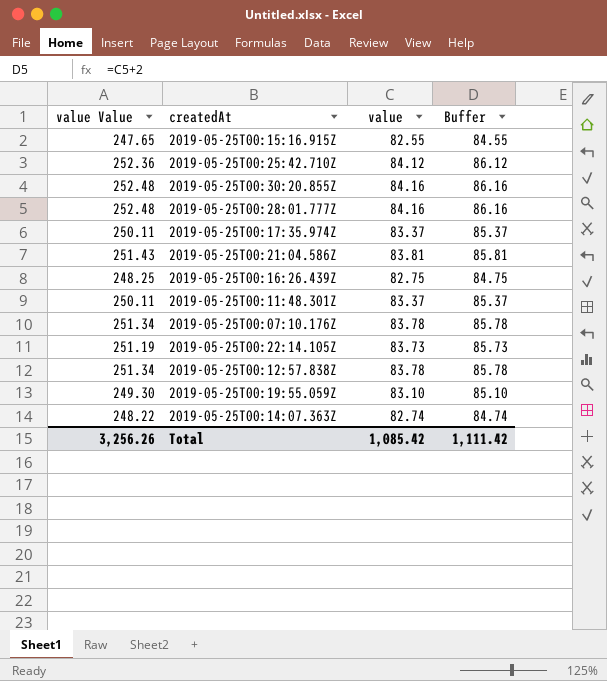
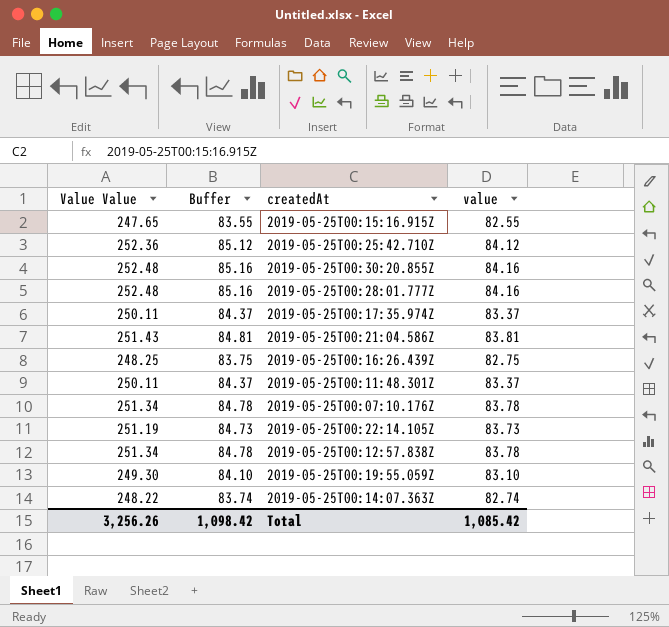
column name: value Value -> Value Value
column Buffer | formula: [value] + 2 -> [value] + 1
column Buffer | position: 4 -> 2
Total | Buffer: 1,111.42 -> 1,098.42

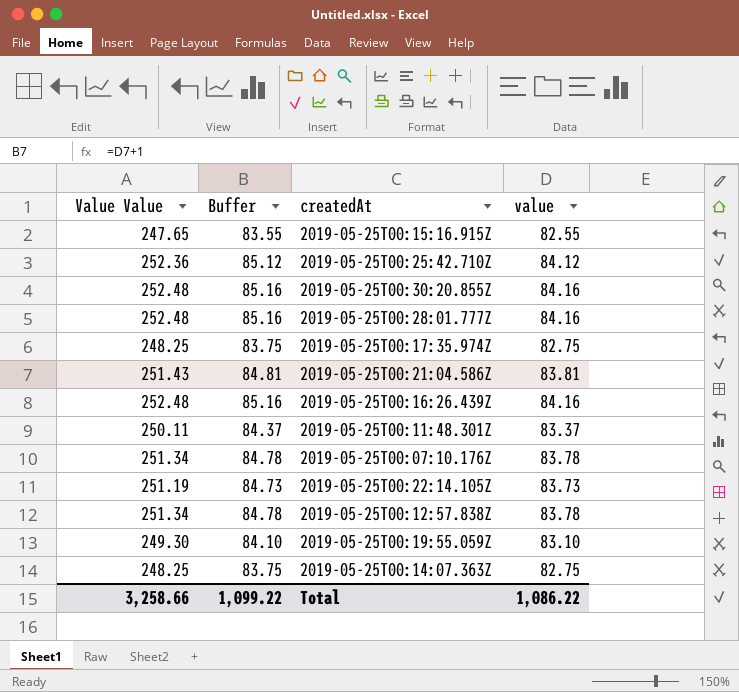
2019-05-25T00:17:35.974Z | Value Value: 250.11 -> 248.25
2019-05-25T00:17:35.974Z | Buffer: 84.37 -> 83.75
2019-05-25T00:17:35.974Z | value: 83.37 -> 82.75
2019-05-25T00:16:26.439Z | Value Value: 248.25 -> 252.48
2019-05-25T00:16:26.439Z | Buffer: 83.75 -> 85.16
2019-05-25T00:16:26.439Z | value: 82.75 -> 84.16
2019-05-25T00:14:07.363Z | Value Value: 248.22 -> 248.25
2019-05-25T00:14:07.363Z | Buffer: 83.74 -> 83.75
2019-05-25T00:14:07.363Z | value: 82.74 -> 82.75
Total | Value Value: 3,256.26 -> 3,258.66
Total | Buffer: 1,098.42 -> 1,099.22
Total | value: 1,085.42 -> 1,086.22

